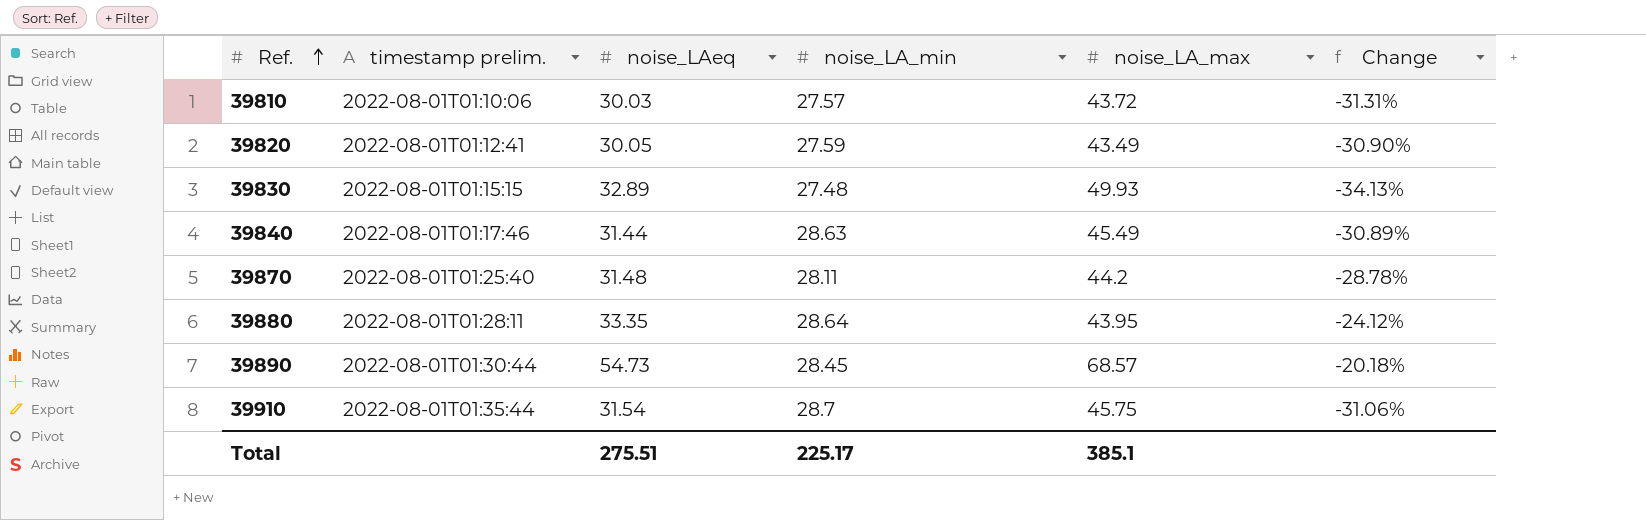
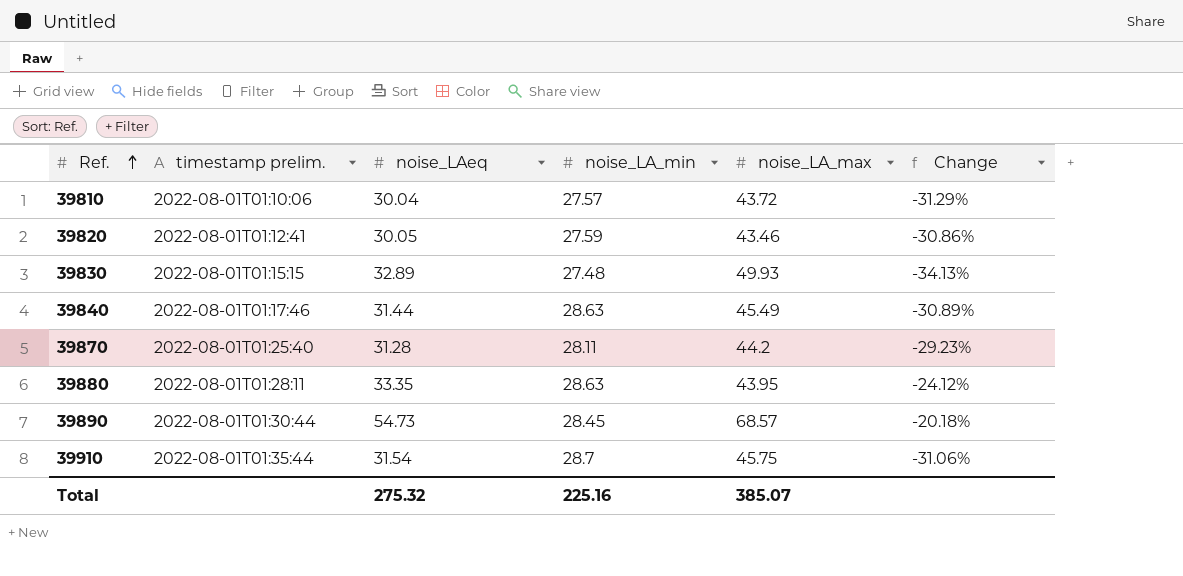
39810 | noise_LAeq: 30.03 -> 30.04
39810 | Change: -31.31% -> -31.29%
39820 | noise_LA_max: 43.49 -> 43.46
39820 | Change: -30.90% -> -30.86%
39870 | noise_LAeq: 31.48 -> 31.28
39870 | Change: -28.78% -> -29.23%
39880 | noise_LA_min: 28.64 -> 28.63
Total | noise_LAeq: 275.51 -> 275.32
Total | noise_LA_min: 225.17 -> 225.16
Total | noise_LA_max: 385.1 -> 385.07

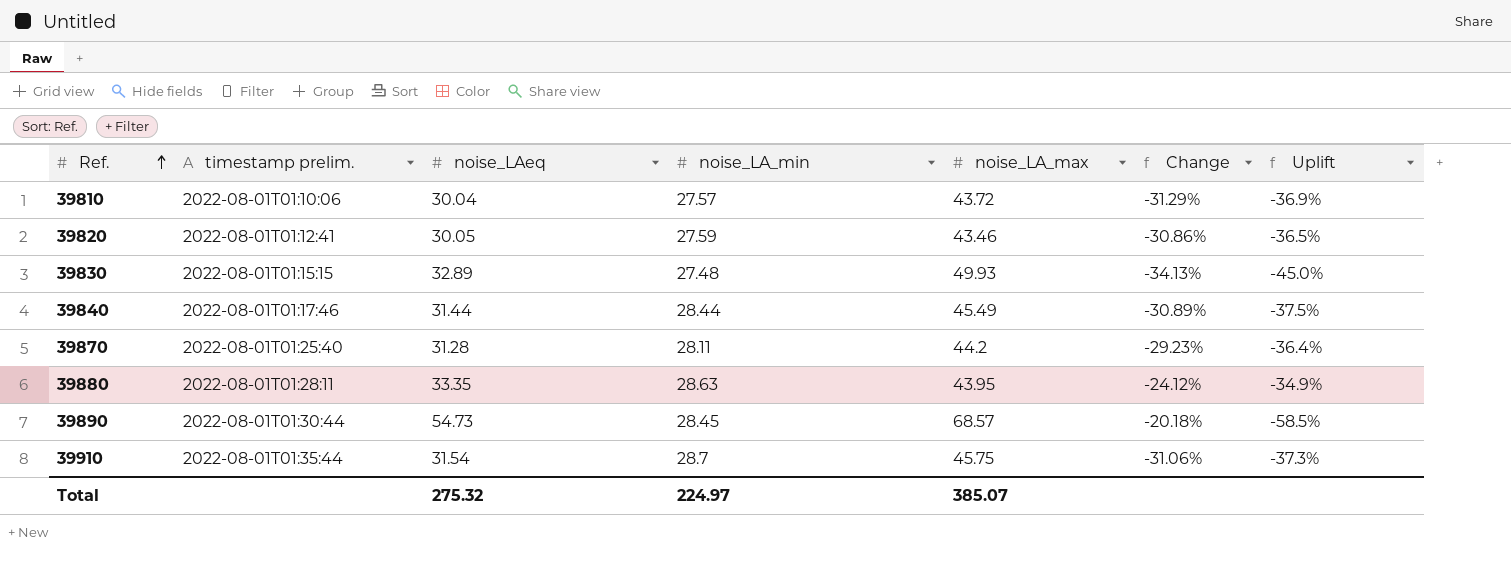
column Uplift | formula: none -> ([noise_LA_min] - [noise_LA_max]) / [noise_LA_max]
39840 | noise_LA_min: 28.63 -> 28.44
Total | noise_LA_min: 225.16 -> 224.97

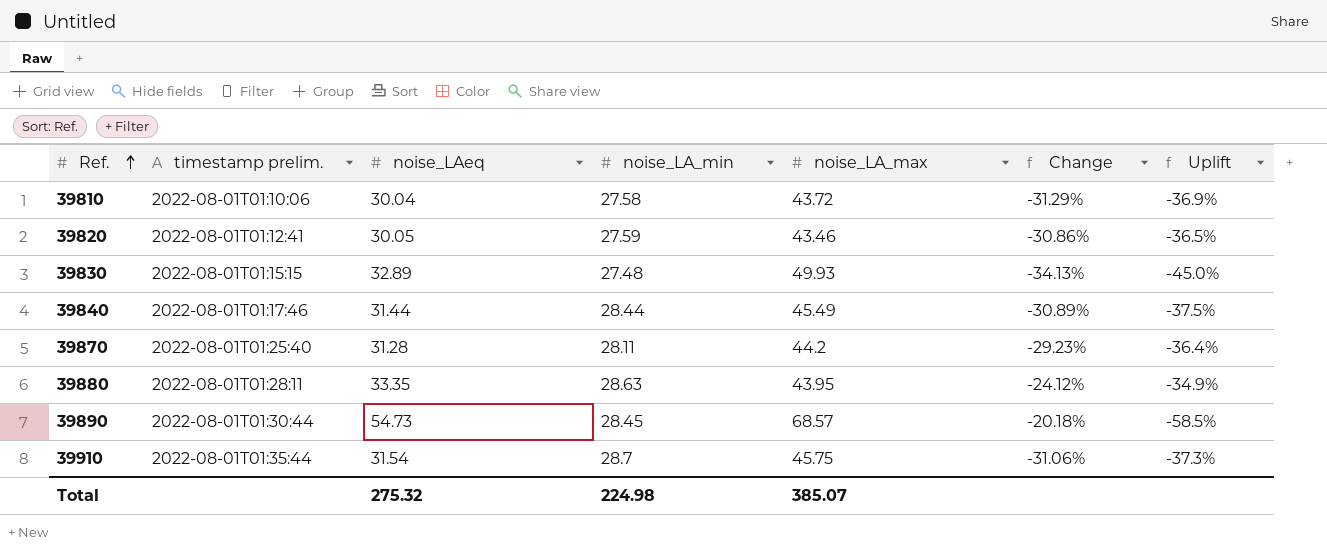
39810 | noise_LA_min: 27.57 -> 27.58
Total | noise_LA_min: 224.97 -> 224.98

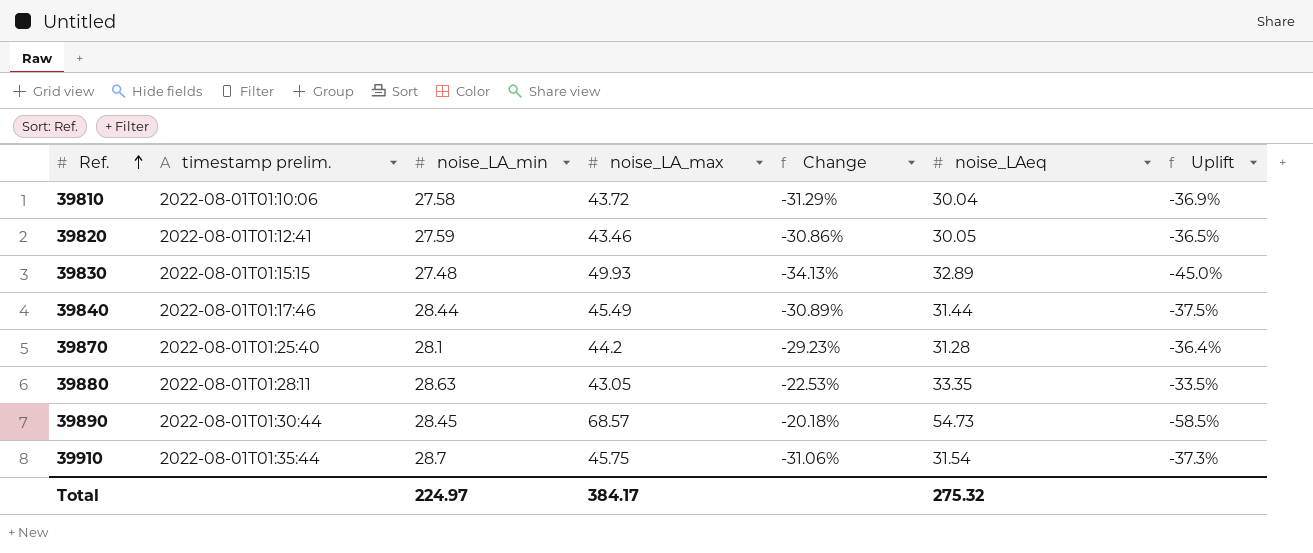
column noise_LAeq | position: 3 -> 6
39870 | noise_LA_min: 28.11 -> 28.1
39880 | noise_LA_max: 43.95 -> 43.05
39880 | Change: -24.12% -> -22.53%
39880 | Uplift: -34.9% -> -33.5%
Total | noise_LA_min: 224.98 -> 224.97
Total | noise_LA_max: 385.07 -> 384.17

